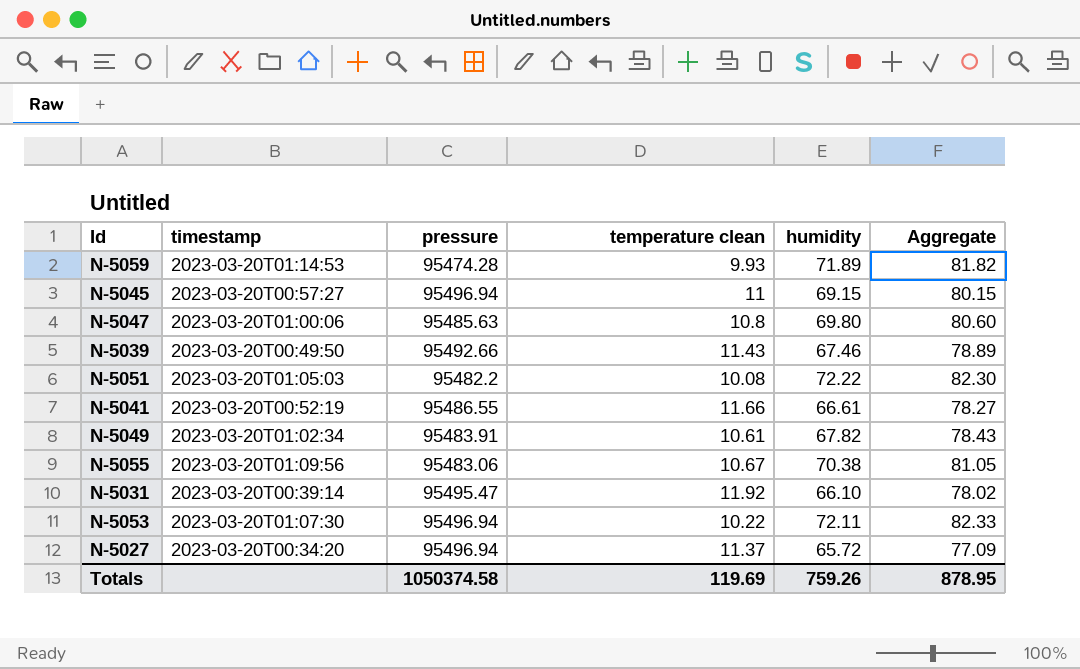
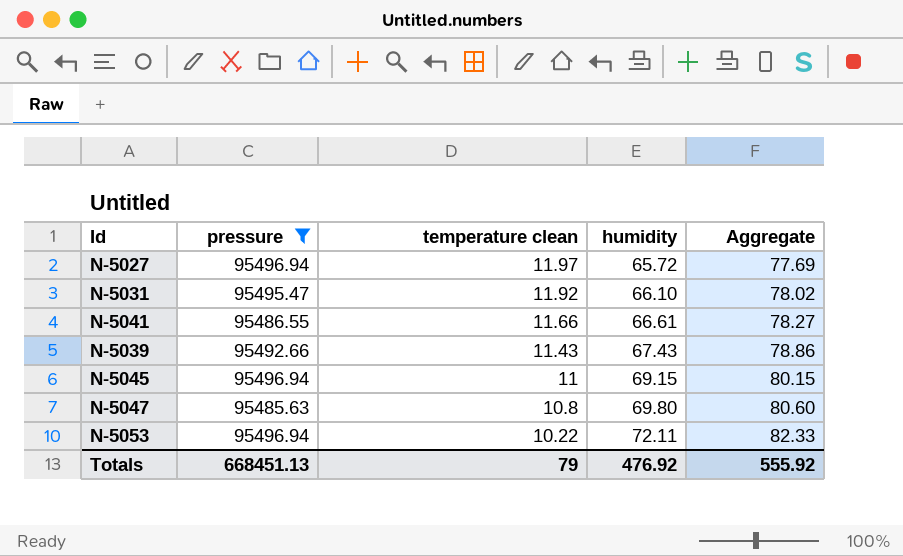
filter: none -> pressure >= 95485.63
row order: none -> temperature clean descending
column timestamp | position: 2 -> none
N-5027 | temperature clean: 11.37 -> 11.97
N-5027 | Aggregate: 77.09 -> 77.69
N-5039 | humidity: 67.46 -> 67.43
N-5039 | Aggregate: 78.89 -> 78.86
Totals | pressure: 1050374.58 -> 668451.13
Totals | temperature clean: 119.69 -> 79
Totals | humidity: 759.26 -> 476.92
Totals | Aggregate: 878.95 -> 555.92

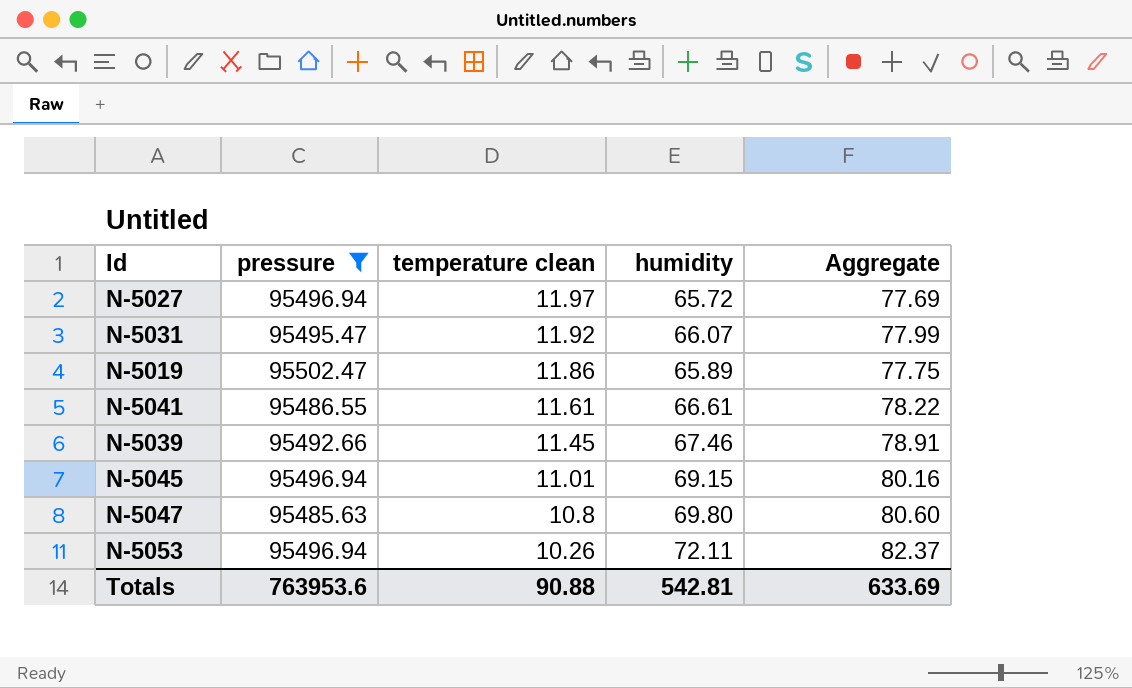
N-5031 | humidity: 66.10 -> 66.07
N-5031 | Aggregate: 78.02 -> 77.99
row N-5019: none -> 95502.47 | 11.86 | 65.89 | 77.75
N-5041 | temperature clean: 11.66 -> 11.61
N-5041 | Aggregate: 78.27 -> 78.22
N-5039 | temperature clean: 11.43 -> 11.45
N-5039 | humidity: 67.43 -> 67.46
N-5039 | Aggregate: 78.86 -> 78.91
N-5045 | temperature clean: 11 -> 11.01
N-5045 | Aggregate: 80.15 -> 80.16
N-5053 | temperature clean: 10.22 -> 10.26
N-5053 | Aggregate: 82.33 -> 82.37
Totals | pressure: 668451.13 -> 763953.6
Totals | temperature clean: 79 -> 90.88
Totals | humidity: 476.92 -> 542.81
Totals | Aggregate: 555.92 -> 633.69

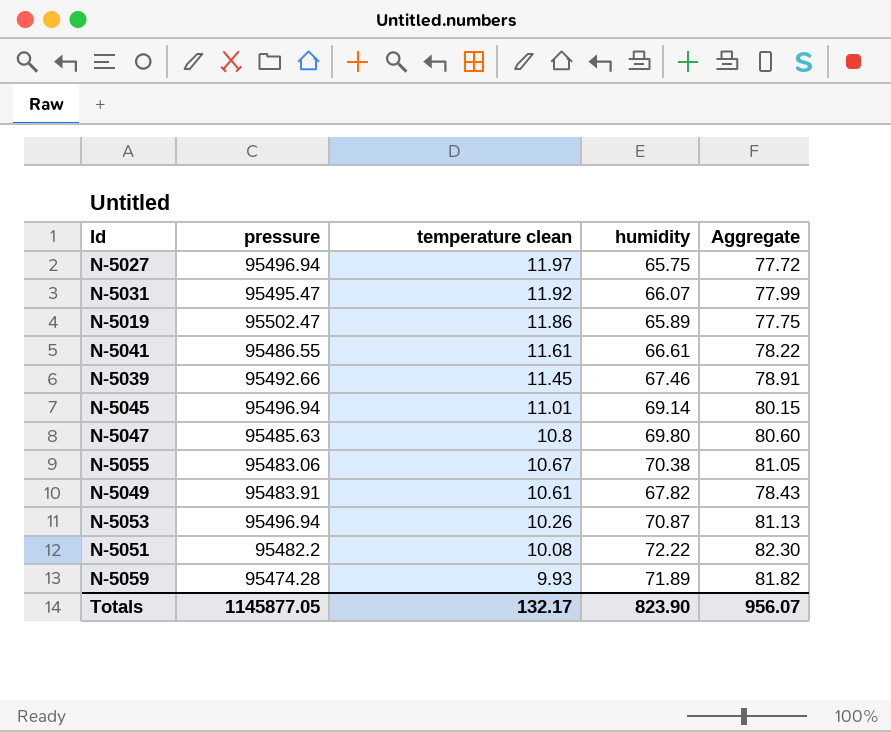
filter: pressure >= 95485.63 -> none
N-5027 | humidity: 65.72 -> 65.75
N-5027 | Aggregate: 77.69 -> 77.72
N-5045 | humidity: 69.15 -> 69.14
N-5045 | Aggregate: 80.16 -> 80.15
N-5053 | humidity: 72.11 -> 70.87
N-5053 | Aggregate: 82.37 -> 81.13
Totals | pressure: 763953.6 -> 1145877.05
Totals | temperature clean: 90.88 -> 132.17
Totals | humidity: 542.81 -> 823.90
Totals | Aggregate: 633.69 -> 956.07

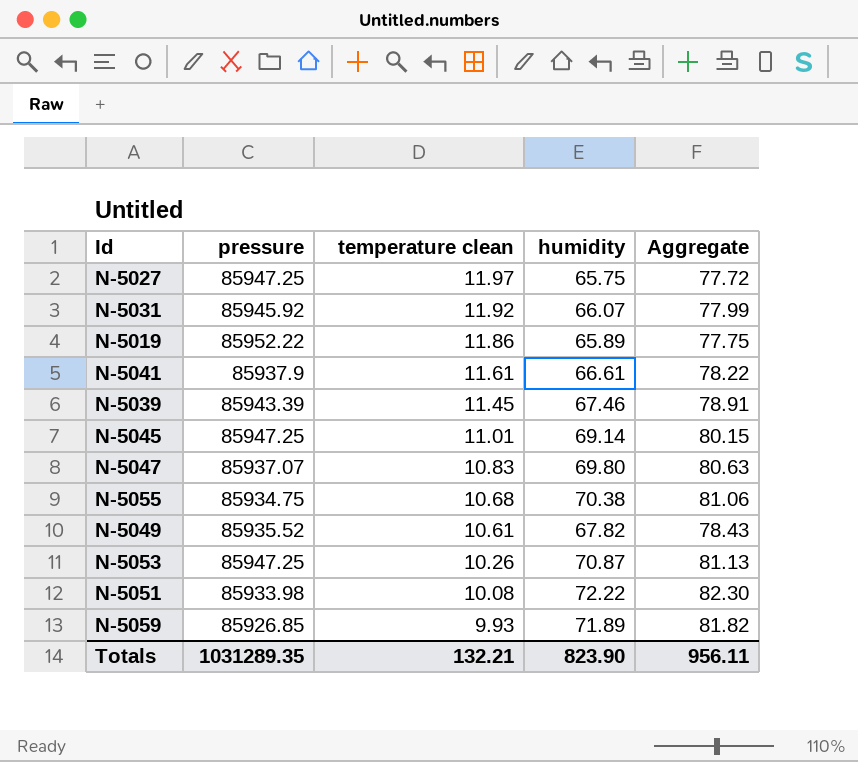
N-5027 | pressure: 95496.94 -> 85947.25
N-5031 | pressure: 95495.47 -> 85945.92
N-5019 | pressure: 95502.47 -> 85952.22
N-5041 | pressure: 95486.55 -> 85937.9
N-5039 | pressure: 95492.66 -> 85943.39
N-5045 | pressure: 95496.94 -> 85947.25
N-5047 | pressure: 95485.63 -> 85937.07
N-5047 | temperature clean: 10.8 -> 10.83
N-5047 | Aggregate: 80.60 -> 80.63
N-5055 | pressure: 95483.06 -> 85934.75
N-5055 | temperature clean: 10.67 -> 10.68
N-5055 | Aggregate: 81.05 -> 81.06
N-5049 | pressure: 95483.91 -> 85935.52
N-5053 | pressure: 95496.94 -> 85947.25
N-5051 | pressure: 95482.2 -> 85933.98
N-5059 | pressure: 95474.28 -> 85926.85
Totals | pressure: 1145877.05 -> 1031289.35
Totals | temperature clean: 132.17 -> 132.21
Totals | Aggregate: 956.07 -> 956.11

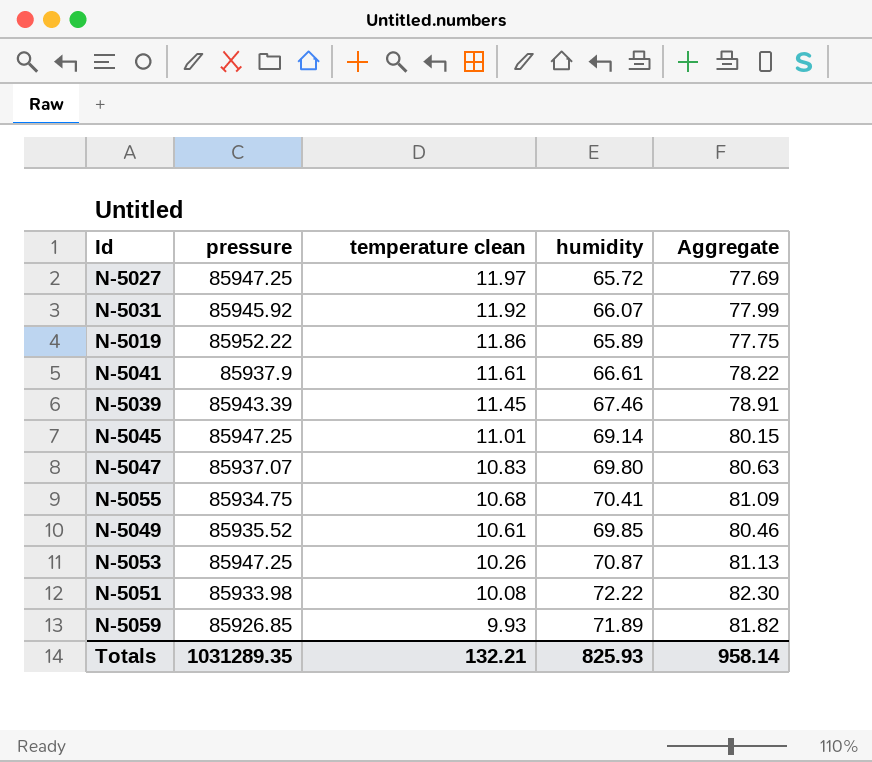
N-5027 | humidity: 65.75 -> 65.72
N-5027 | Aggregate: 77.72 -> 77.69
N-5055 | humidity: 70.38 -> 70.41
N-5055 | Aggregate: 81.06 -> 81.09
N-5049 | humidity: 67.82 -> 69.85
N-5049 | Aggregate: 78.43 -> 80.46
Totals | humidity: 823.90 -> 825.93
Totals | Aggregate: 956.11 -> 958.14

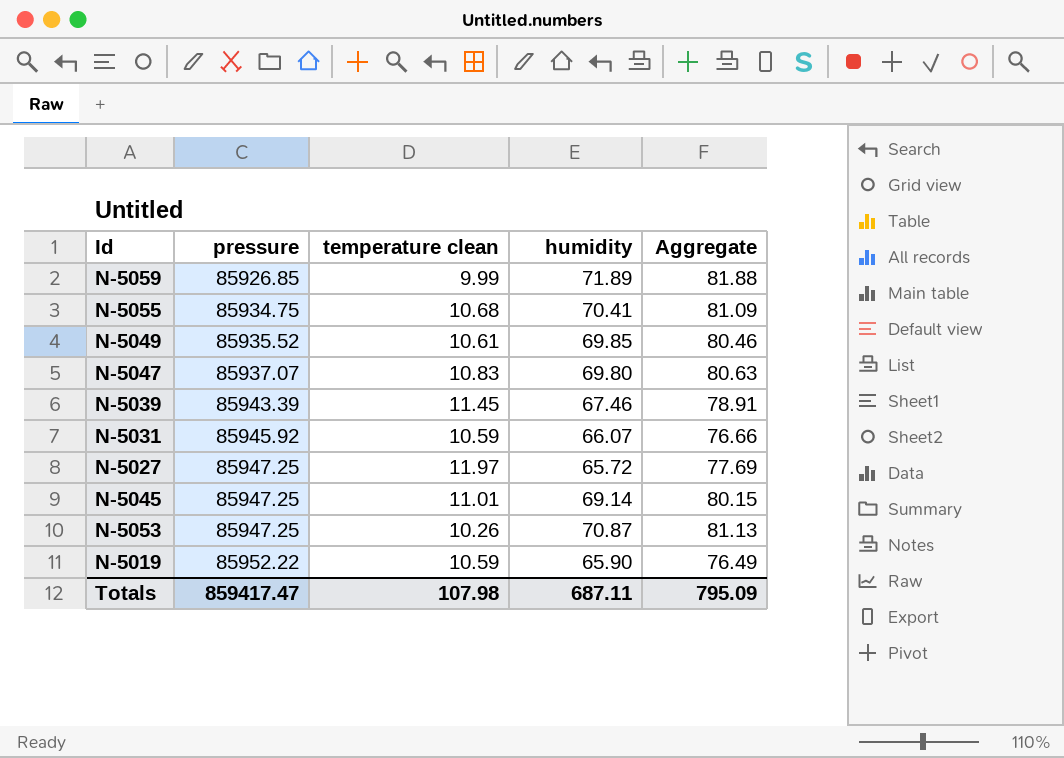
row order: temperature clean descending -> pressure ascending
row N-5041: 85937.9 | 11.61 | 66.61 | 78.22 -> none
row N-5051: 85933.98 | 10.08 | 72.22 | 82.30 -> none
N-5059 | temperature clean: 9.93 -> 9.99
N-5059 | Aggregate: 81.82 -> 81.88
N-5031 | temperature clean: 11.92 -> 10.59
N-5031 | Aggregate: 77.99 -> 76.66
N-5019 | temperature clean: 11.86 -> 10.59
N-5019 | humidity: 65.89 -> 65.90
N-5019 | Aggregate: 77.75 -> 76.49
Totals | pressure: 1031289.35 -> 859417.47
Totals | temperature clean: 132.21 -> 107.98
Totals | humidity: 825.93 -> 687.11
Totals | Aggregate: 958.14 -> 795.09

